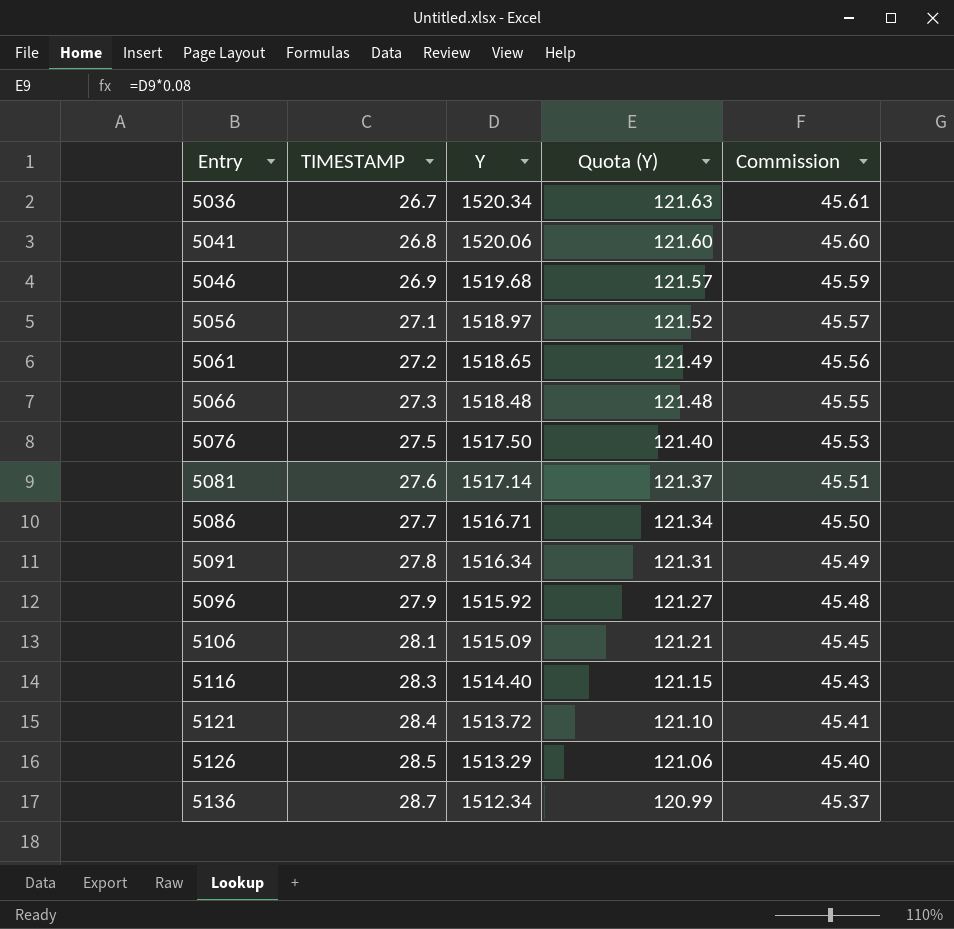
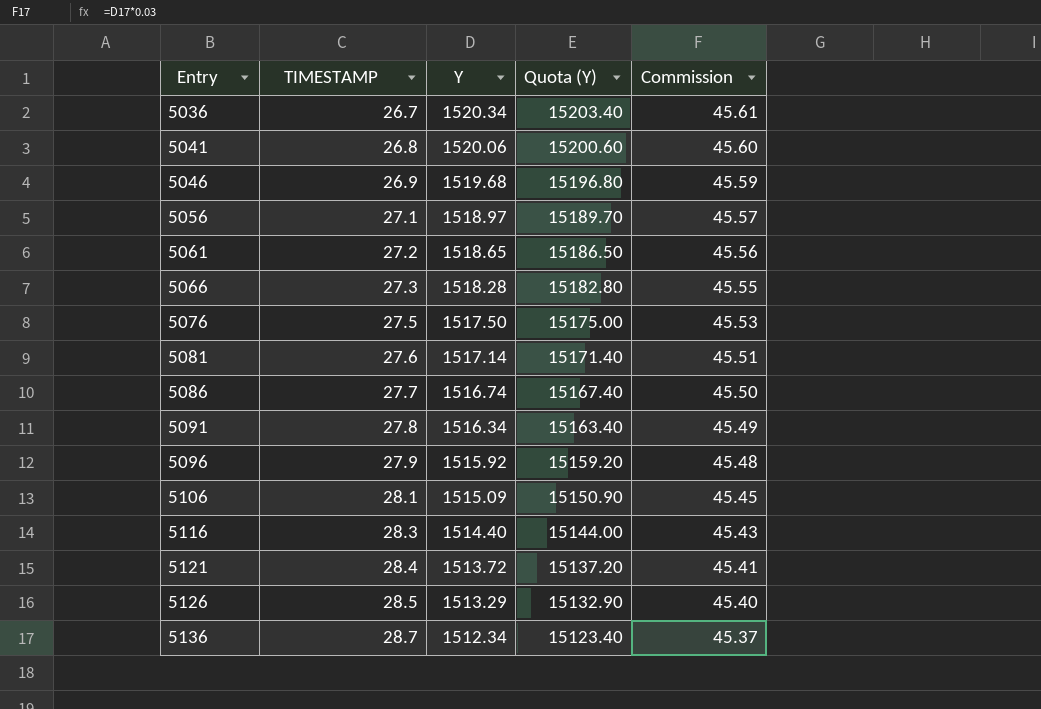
column Quota (Y) | formula: [Y] * 0.08 -> [Y] * 10
5066 | Y: 1518.48 -> 1518.28
5086 | Y: 1516.71 -> 1516.74

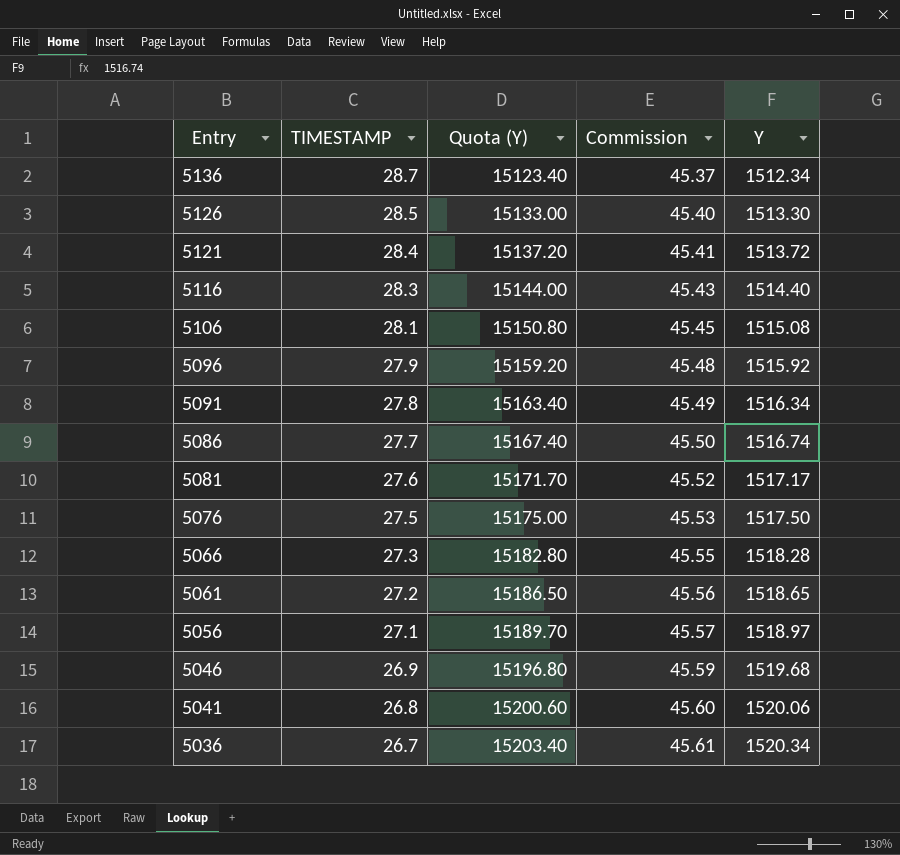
row order: Entry ascending -> Entry descending
column Y | position: 3 -> 5
5126 | Quota (Y): 15132.90 -> 15133.00
5126 | Y: 1513.29 -> 1513.30
5106 | Quota (Y): 15150.90 -> 15150.80
5106 | Y: 1515.09 -> 1515.08
5081 | Quota (Y): 15171.40 -> 15171.70
5081 | Commission: 45.51 -> 45.52
5081 | Y: 1517.14 -> 1517.17

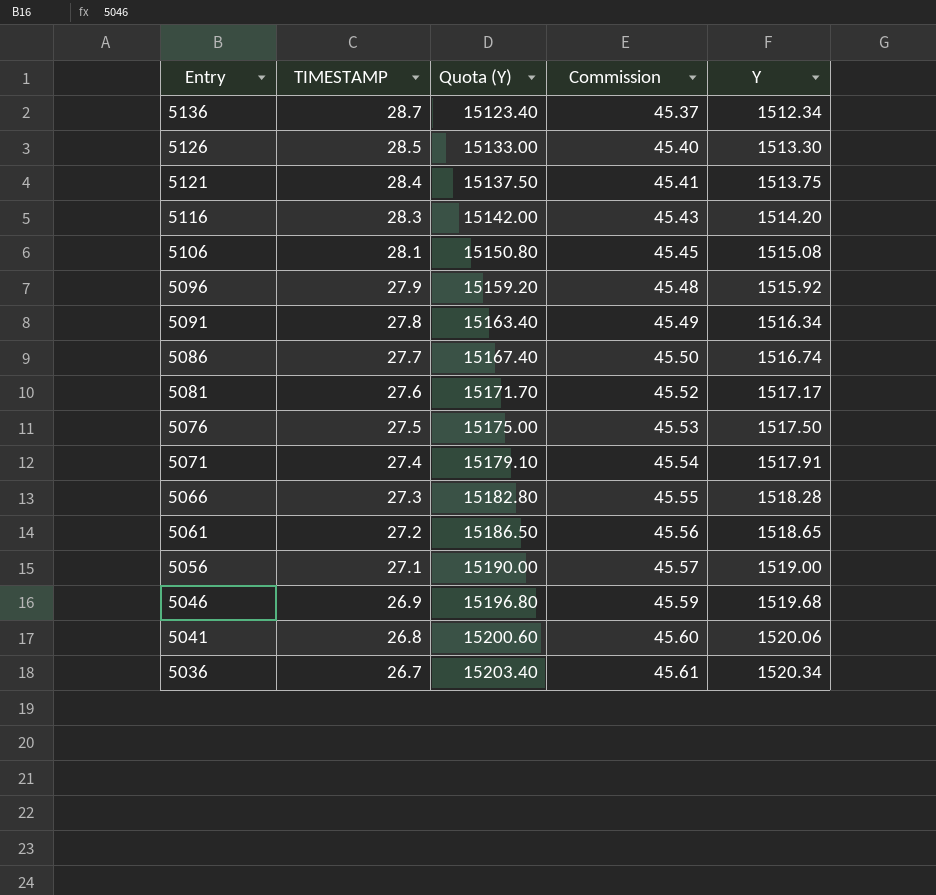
5121 | Quota (Y): 15137.20 -> 15137.50
5121 | Y: 1513.72 -> 1513.75
5116 | Quota (Y): 15144.00 -> 15142.00
5116 | Y: 1514.40 -> 1514.20
row 5071: none -> 27.4 | 15179.10 | 45.54 | 1517.91
5056 | Quota (Y): 15189.70 -> 15190.00
5056 | Y: 1518.97 -> 1519.00

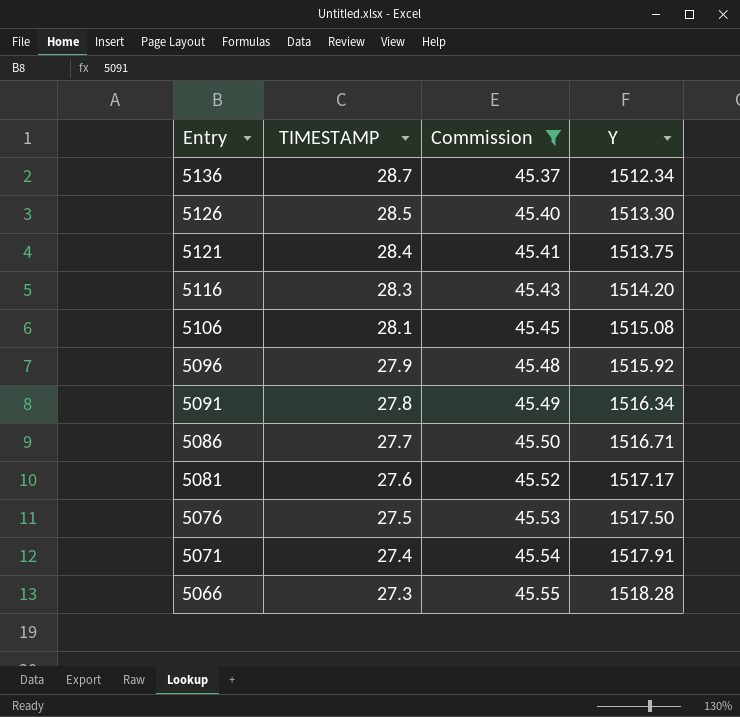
filter: none -> Commission <= 45.55
column Quota (Y) | formula: [Y] * 10 -> none
5086 | Y: 1516.74 -> 1516.71

